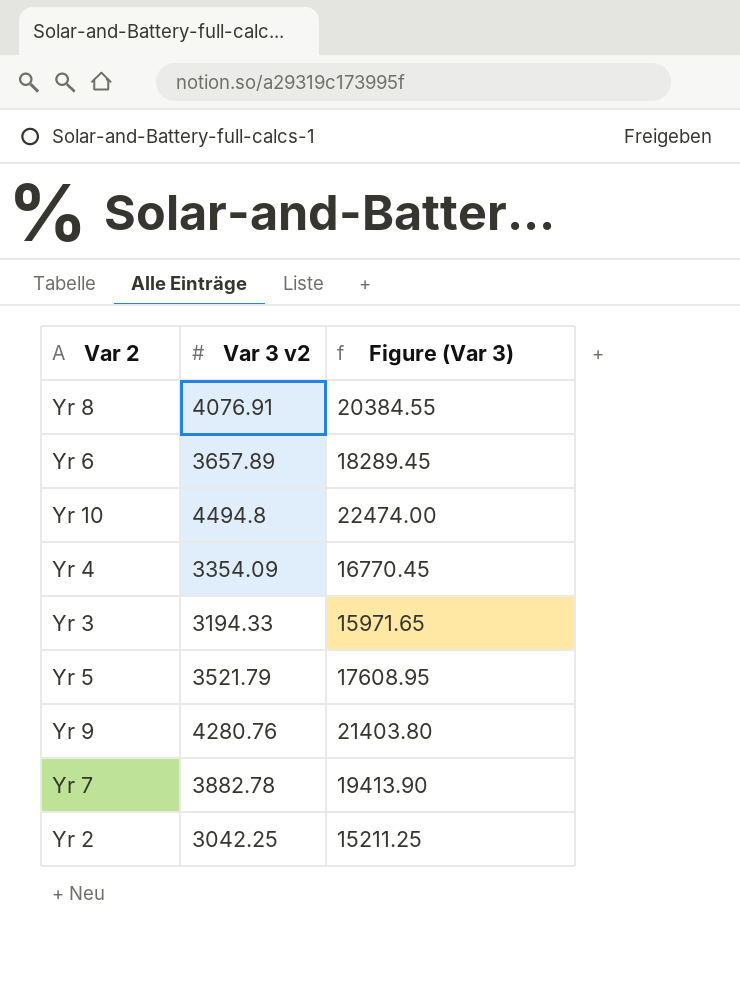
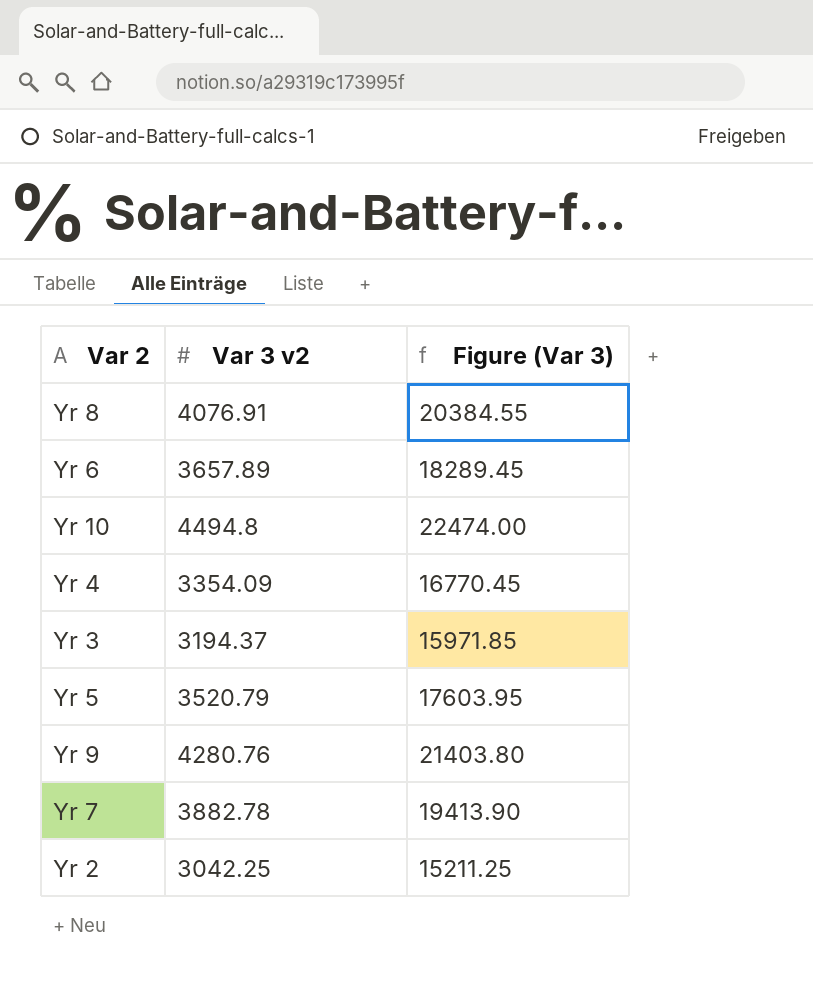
Yr 3 | Var 3 v2: 3194.33 -> 3194.37
Yr 3 | Figure (Var 3): 15971.65 -> 15971.85
Yr 5 | Var 3 v2: 3521.79 -> 3520.79
Yr 5 | Figure (Var 3): 17608.95 -> 17603.95

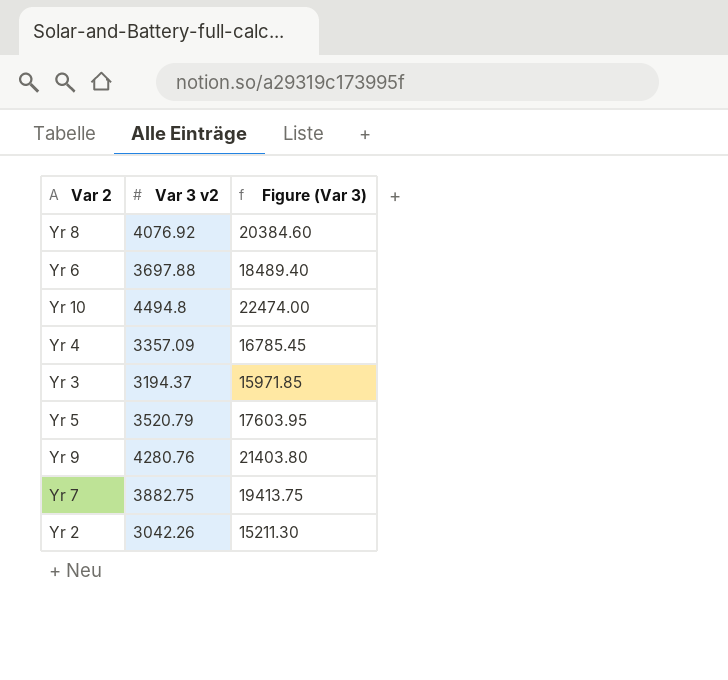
Yr 8 | Var 3 v2: 4076.91 -> 4076.92
Yr 8 | Figure (Var 3): 20384.55 -> 20384.60
Yr 6 | Var 3 v2: 3657.89 -> 3697.88
Yr 6 | Figure (Var 3): 18289.45 -> 18489.40
Yr 4 | Var 3 v2: 3354.09 -> 3357.09
Yr 4 | Figure (Var 3): 16770.45 -> 16785.45
Yr 7 | Var 3 v2: 3882.78 -> 3882.75
Yr 7 | Figure (Var 3): 19413.90 -> 19413.75
Yr 2 | Var 3 v2: 3042.25 -> 3042.26
Yr 2 | Figure (Var 3): 15211.25 -> 15211.30

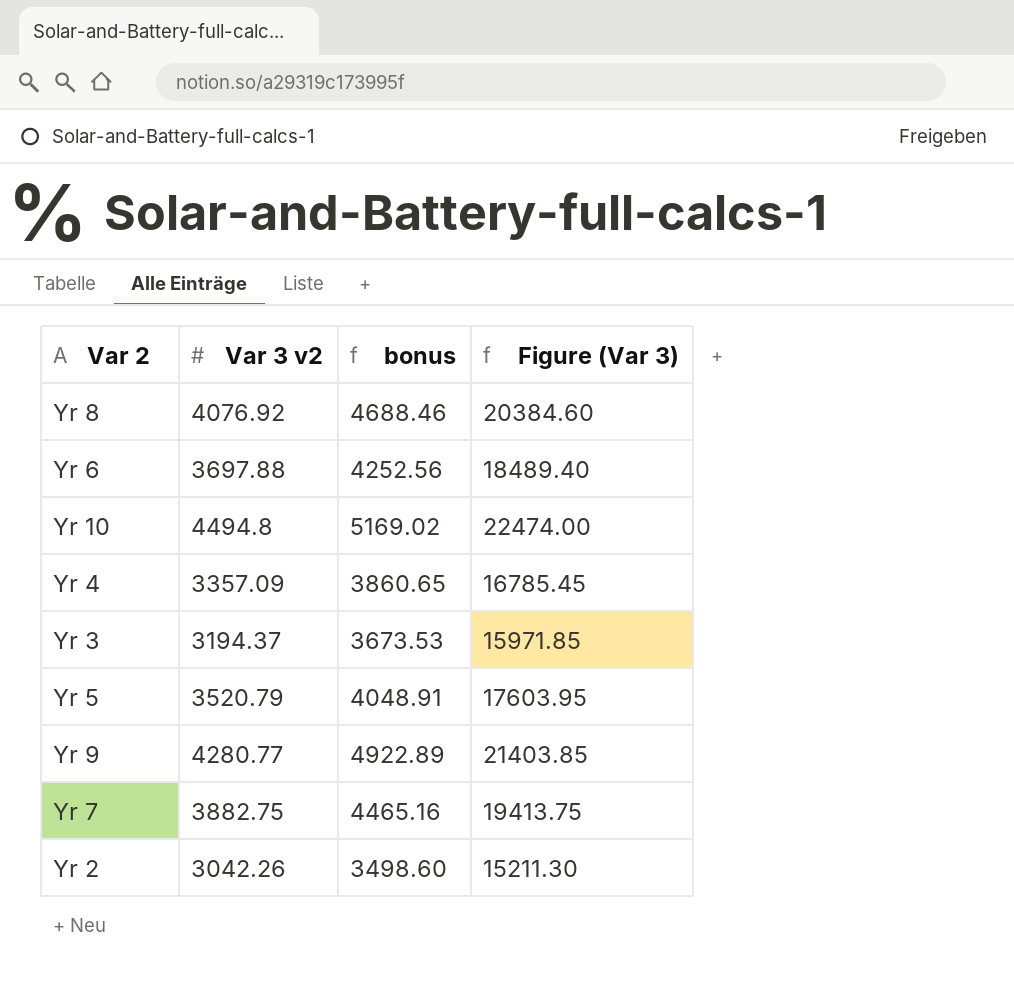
column bonus | formula: none -> [Var 3 v2] * 1.15
Yr 9 | Var 3 v2: 4280.76 -> 4280.77
Yr 9 | Figure (Var 3): 21403.80 -> 21403.85

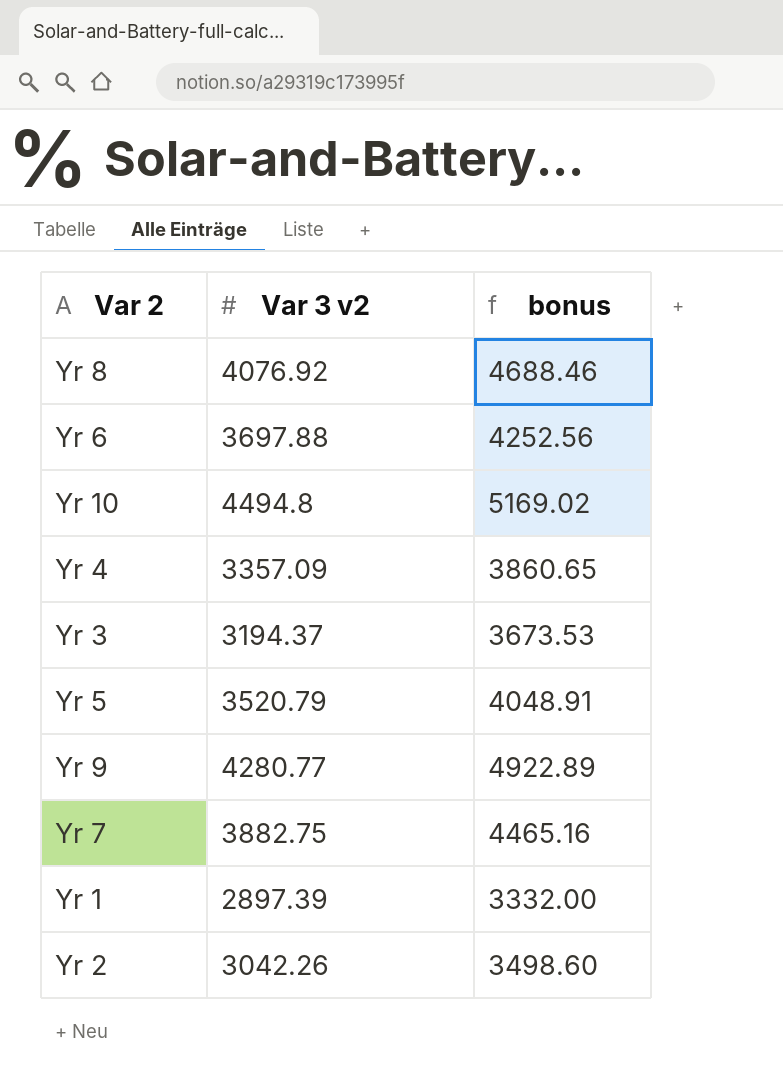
column Figure (Var 3) | formula: [Var 3 v2] * 5 -> none
row Yr 1: none -> 2897.39 | 3332.00

